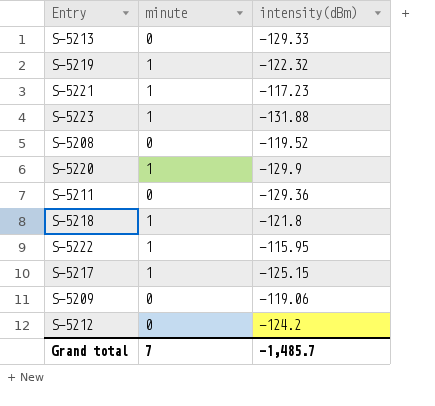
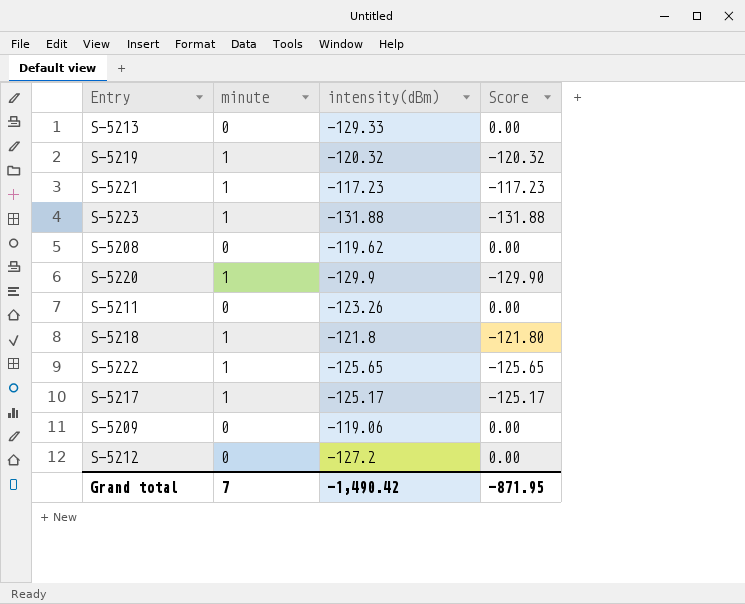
column Score | formula: none -> [minute] * [intensity(dBm)]
S-5219 | intensity(dBm): -122.32 -> -120.32
S-5208 | intensity(dBm): -119.52 -> -119.62
S-5211 | intensity(dBm): -129.36 -> -123.26
S-5222 | intensity(dBm): -115.95 -> -125.65
S-5217 | intensity(dBm): -125.15 -> -125.17
S-5212 | intensity(dBm): -124.2 -> -127.2
Grand total | intensity(dBm): -1,485.7 -> -1,490.42

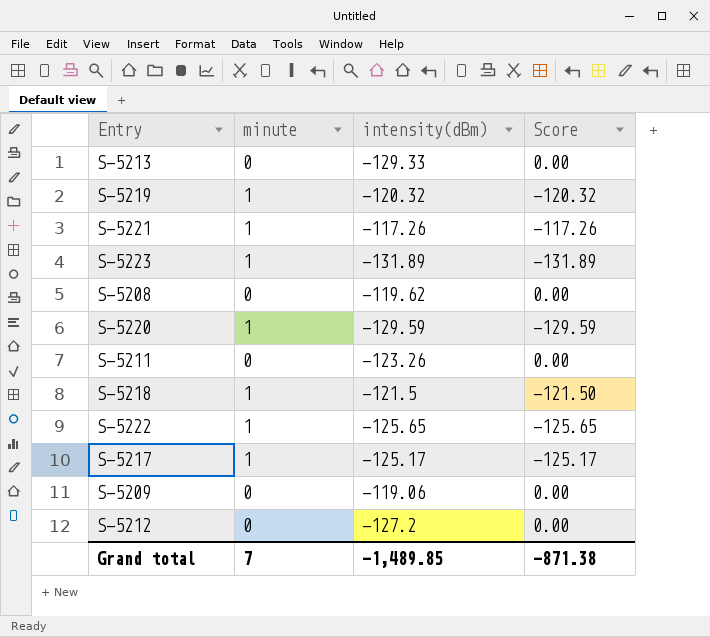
S-5221 | intensity(dBm): -117.23 -> -117.26
S-5221 | Score: -117.23 -> -117.26
S-5223 | intensity(dBm): -131.88 -> -131.89
S-5223 | Score: -131.88 -> -131.89
S-5220 | intensity(dBm): -129.9 -> -129.59
S-5220 | Score: -129.90 -> -129.59
S-5218 | intensity(dBm): -121.8 -> -121.5
S-5218 | Score: -121.80 -> -121.50
Grand total | intensity(dBm): -1,490.42 -> -1,489.85
Grand total | Score: -871.95 -> -871.38

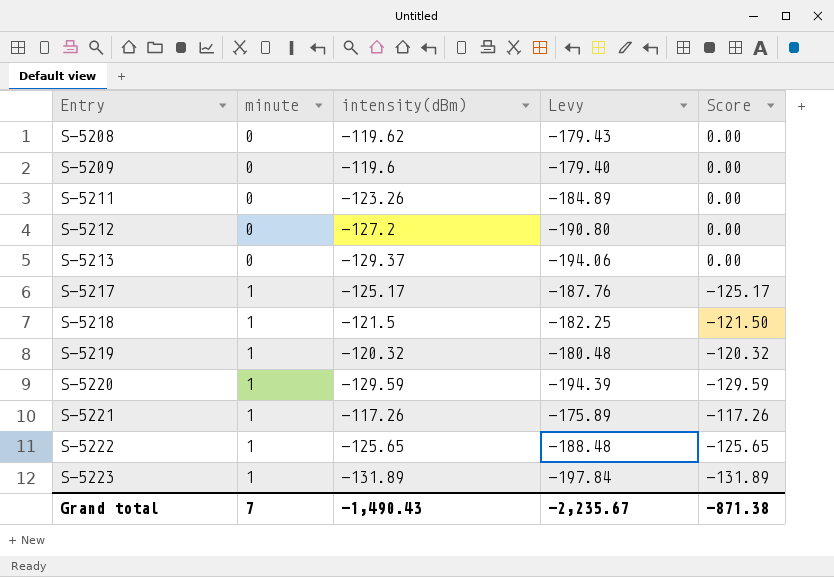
row order: none -> Entry ascending
column Levy | formula: none -> [intensity(dBm)] * 1.5
S-5209 | intensity(dBm): -119.06 -> -119.6
S-5213 | intensity(dBm): -129.33 -> -129.37
Grand total | intensity(dBm): -1,489.85 -> -1,490.43

